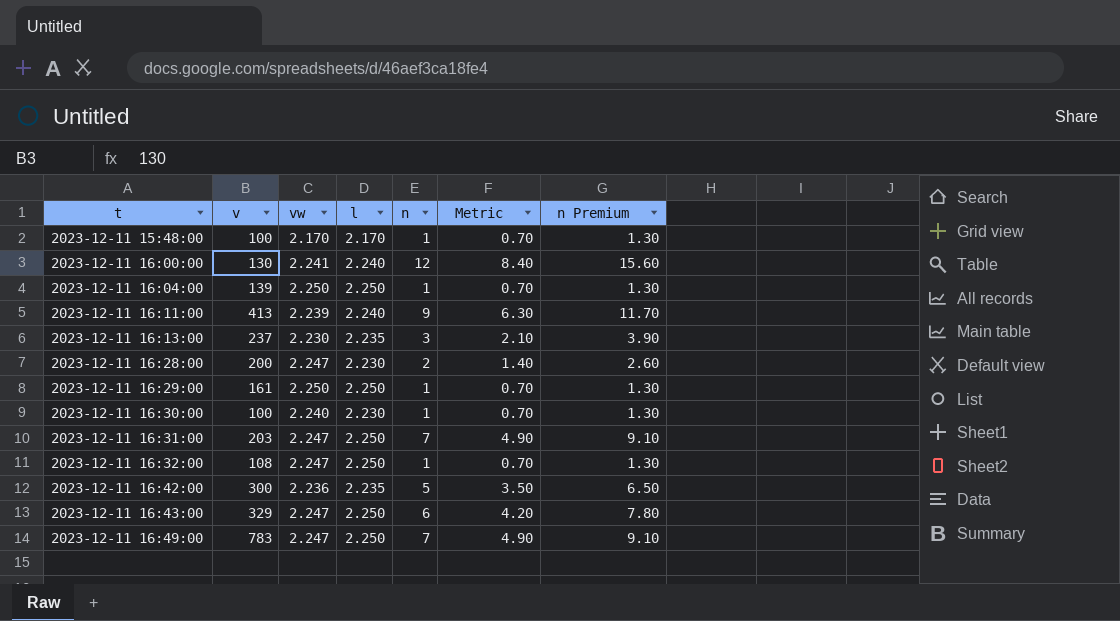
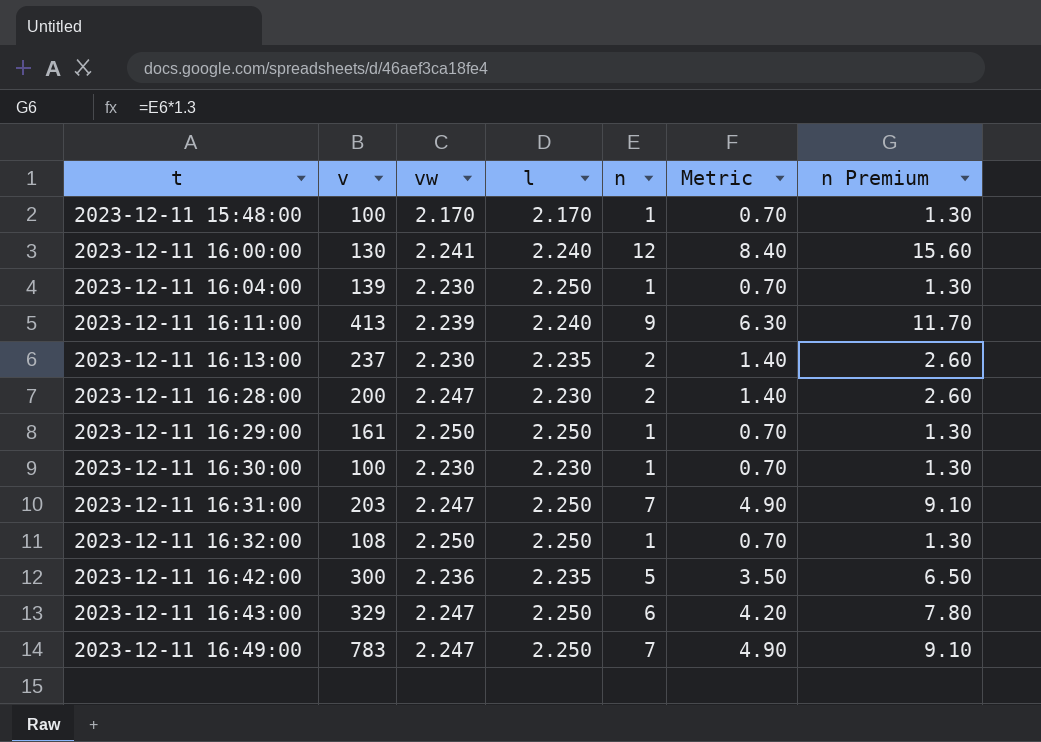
2023-12-11 16:04:00 | vw: 2.250 -> 2.230
2023-12-11 16:13:00 | n: 3 -> 2
2023-12-11 16:13:00 | Metric: 2.10 -> 1.40
2023-12-11 16:13:00 | n Premium: 3.90 -> 2.60
2023-12-11 16:30:00 | vw: 2.240 -> 2.230
2023-12-11 16:32:00 | vw: 2.247 -> 2.250

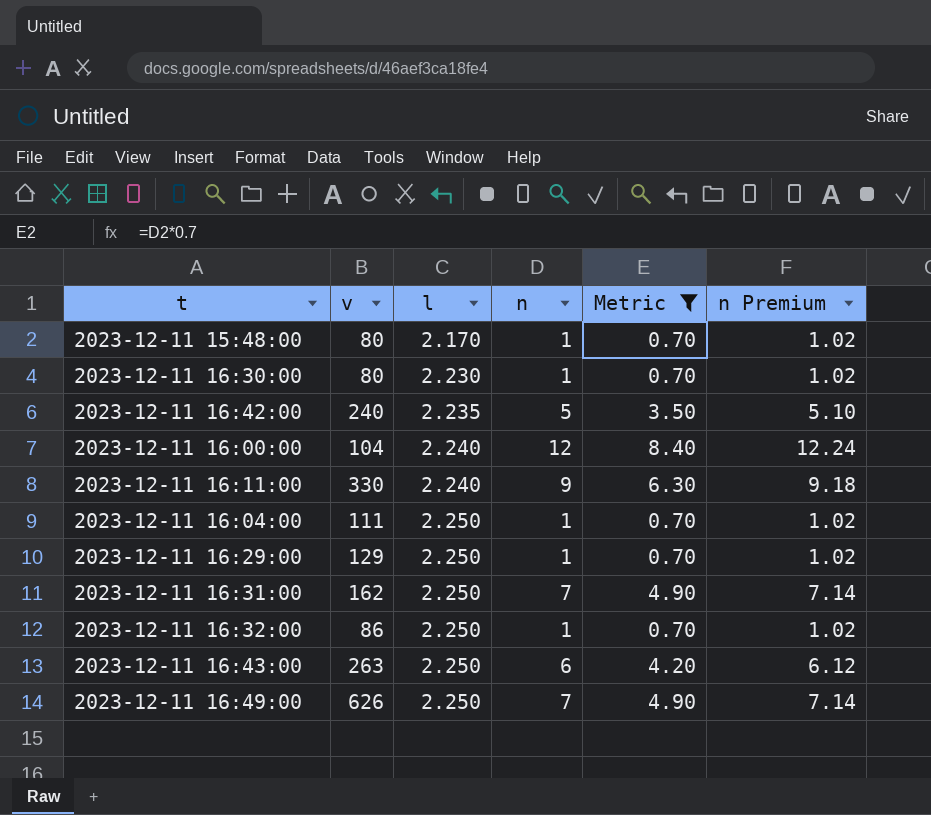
filter: none -> Metric != 1.40
row order: t ascending -> l ascending
column vw | position: 3 -> none
column n Premium | formula: [n] * 1.3 -> [n] * 1.02
2023-12-11 15:48:00 | v: 100 -> 80
2023-12-11 16:30:00 | v: 100 -> 80
2023-12-11 16:42:00 | v: 300 -> 240
2023-12-11 16:00:00 | v: 130 -> 104
2023-12-11 16:11:00 | v: 413 -> 330
2023-12-11 16:04:00 | v: 139 -> 111
2023-12-11 16:29:00 | v: 161 -> 129
2023-12-11 16:31:00 | v: 203 -> 162
2023-12-11 16:32:00 | v: 108 -> 86
2023-12-11 16:43:00 | v: 329 -> 263
2023-12-11 16:49:00 | v: 783 -> 626

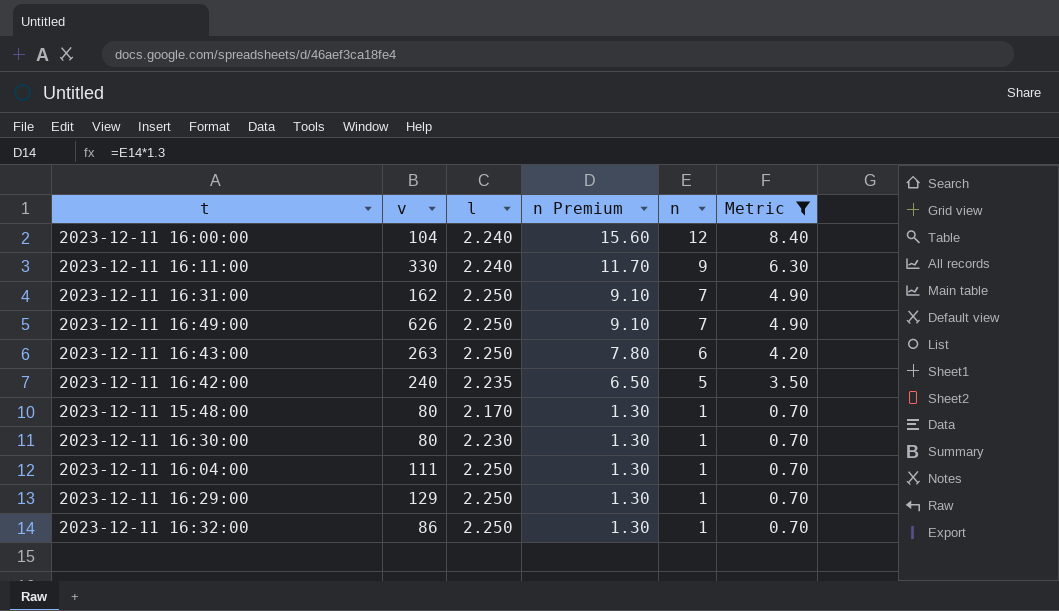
row order: l ascending -> n Premium descending
column n Premium | formula: [n] * 1.02 -> [n] * 1.3
column n Premium | position: 6 -> 4

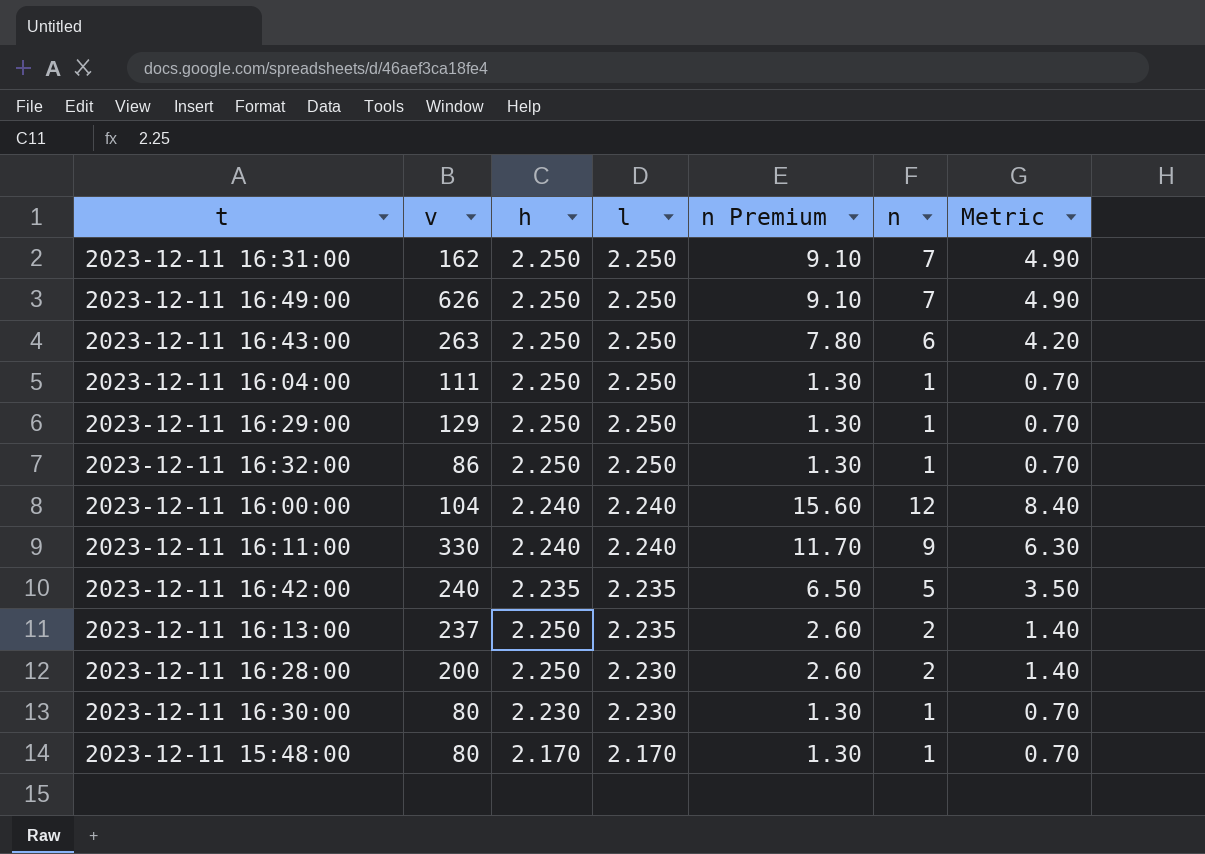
filter: Metric != 1.40 -> none
row order: n Premium descending -> l descending
column h | position: none -> 3

